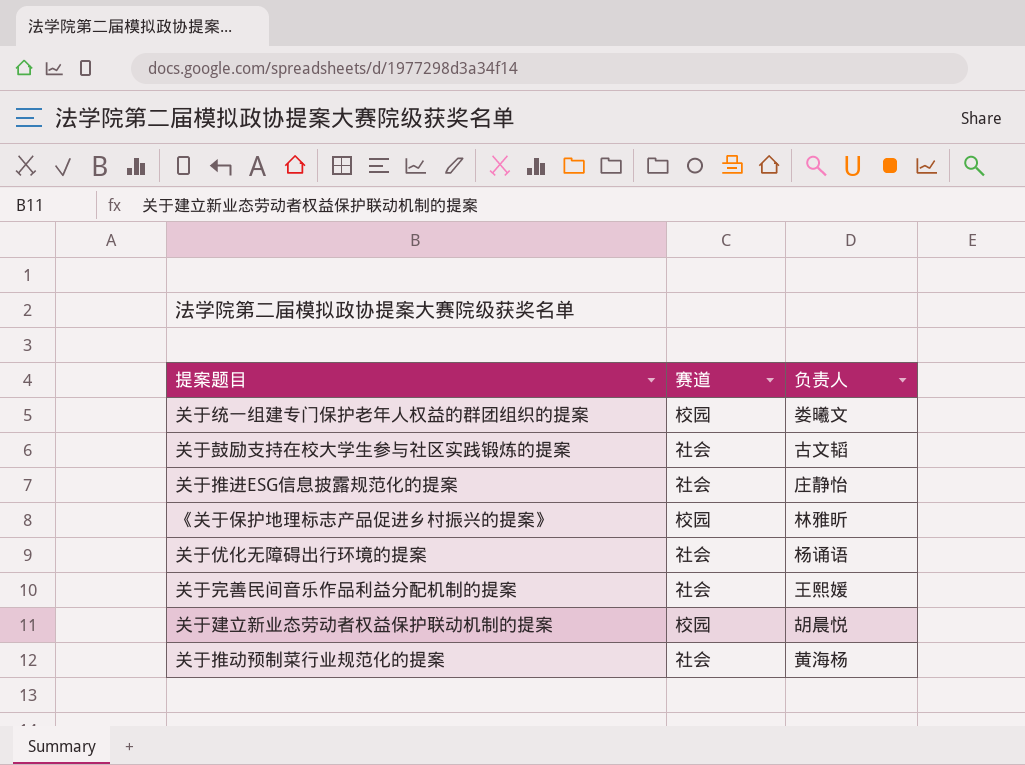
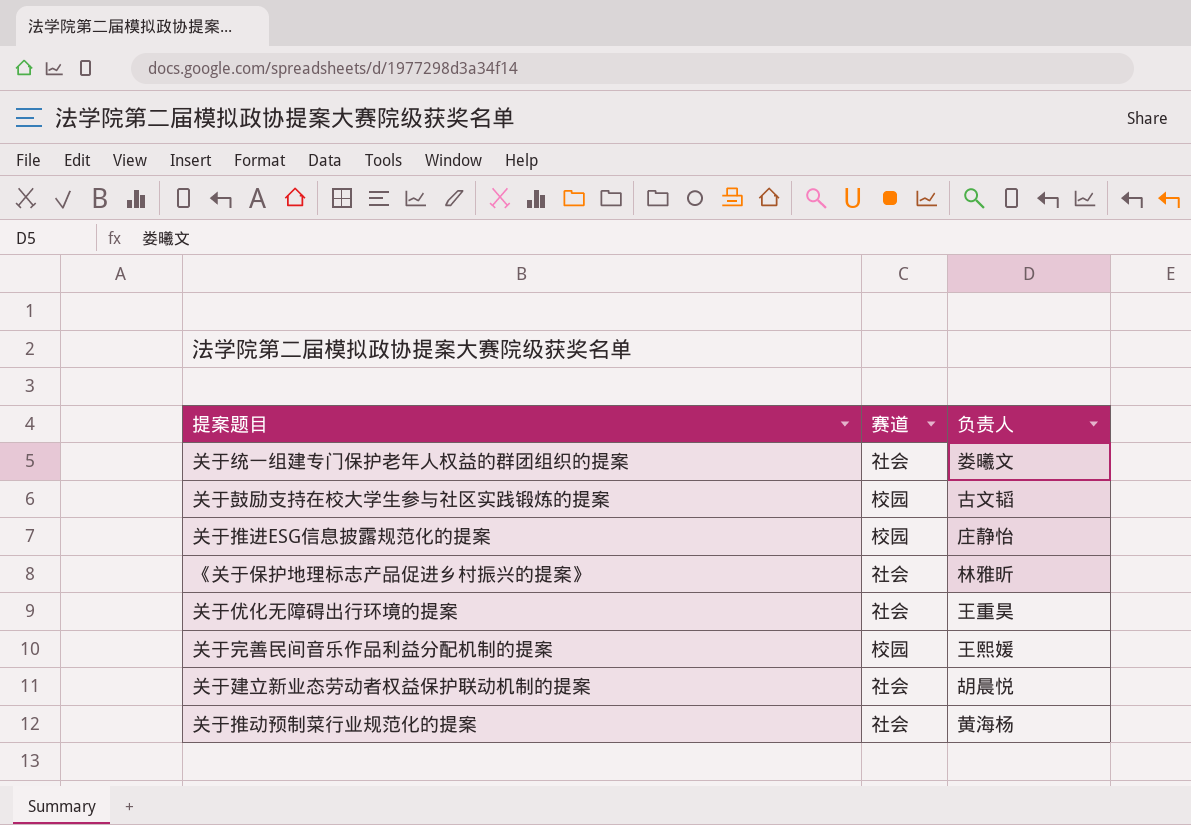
关于统一组建专门保护老年人权益的群团组织的提案 | 赛道: 校园 -> 社会
关于鼓励支持在校大学生参与社区实践锻炼的提案 | 赛道: 社会 -> 校园
关于推进ESG信息披露规范化的提案 | 赛道: 社会 -> 校园
《关于保护地理标志产品促进乡村振兴的提案》 | 赛道: 校园 -> 社会
关于优化无障碍出行环境的提案 | 负责人: 杨诵语 -> 王重昊
关于完善民间音乐作品利益分配机制的提案 | 赛道: 社会 -> 校园
关于建立新业态劳动者权益保护联动机制的提案 | 赛道: 校园 -> 社会

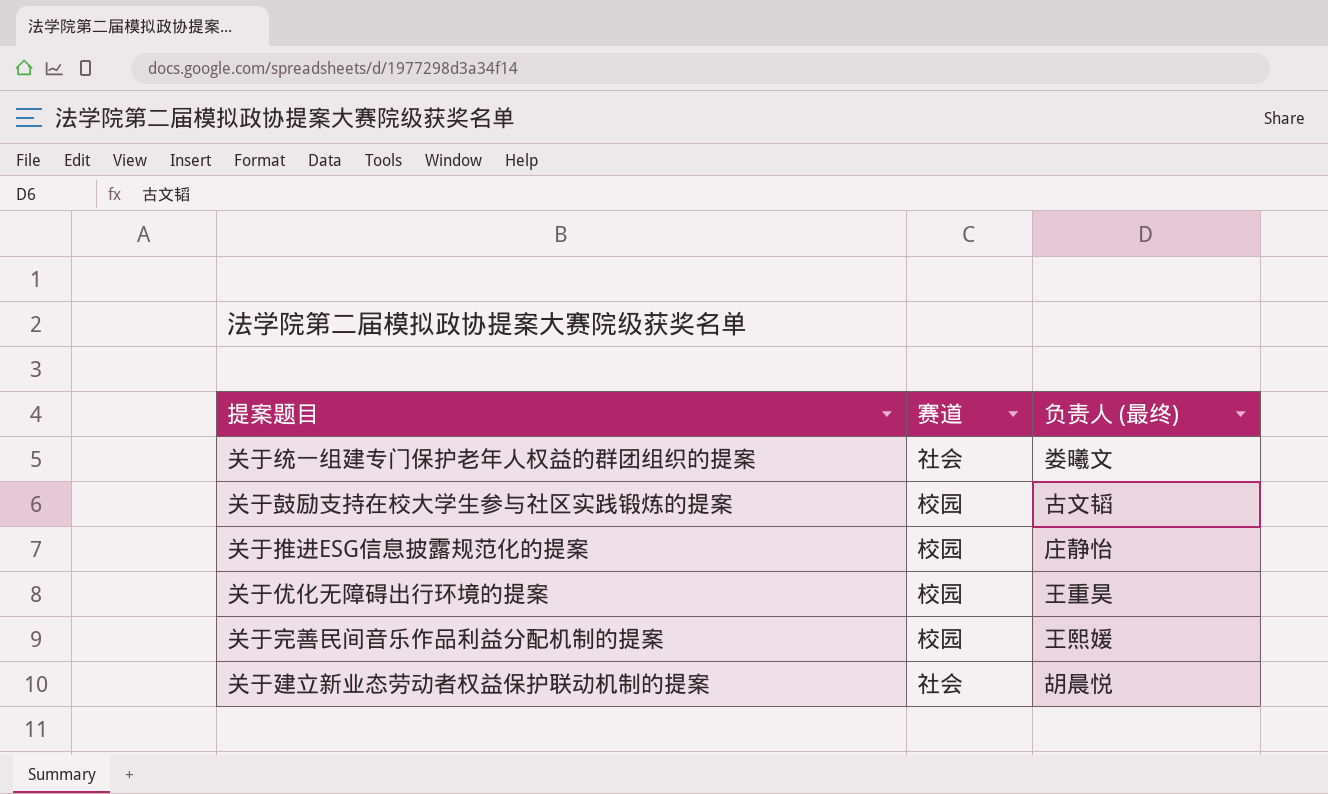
column name: 负责人 -> 负责人 (最终)
row 《关于保护地理标志产品促进乡村振兴的提案》: 社会 | 林雅昕 -> none
row 关于推动预制菜行业规范化的提案: 社会 | 黄海杨 -> none
关于优化无障碍出行环境的提案 | 赛道: 社会 -> 校园

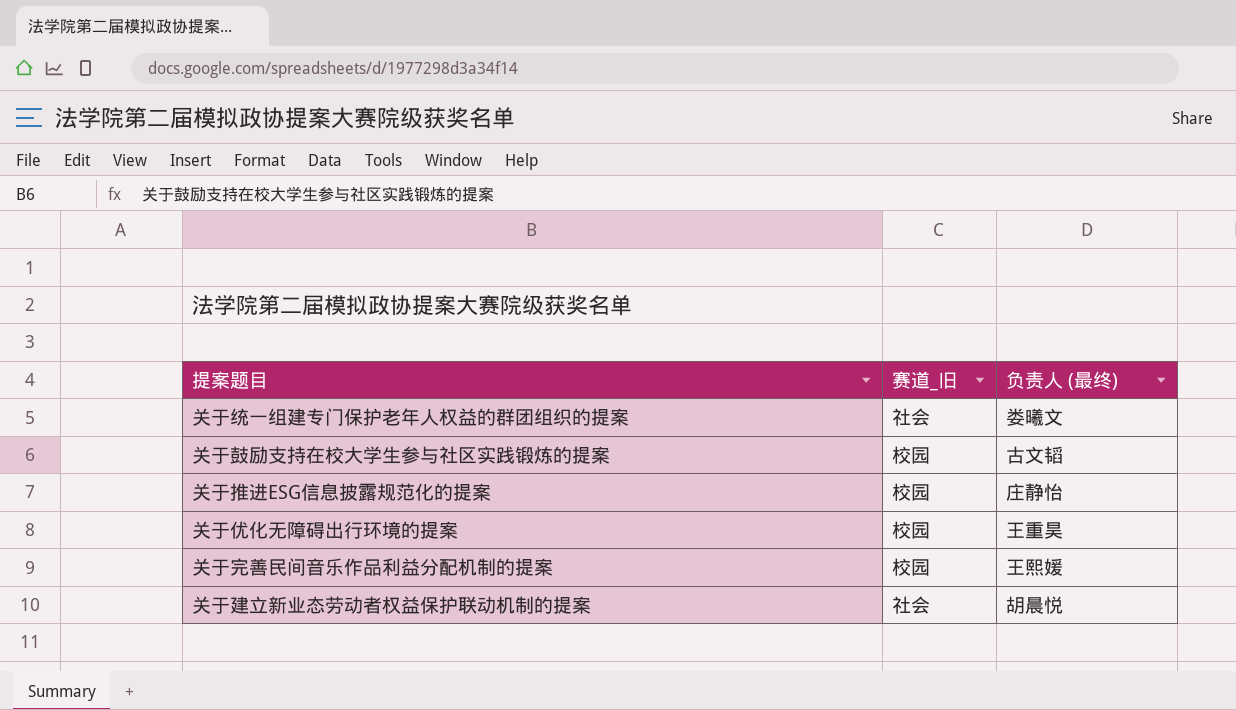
column name: 赛道 -> 赛道_旧

